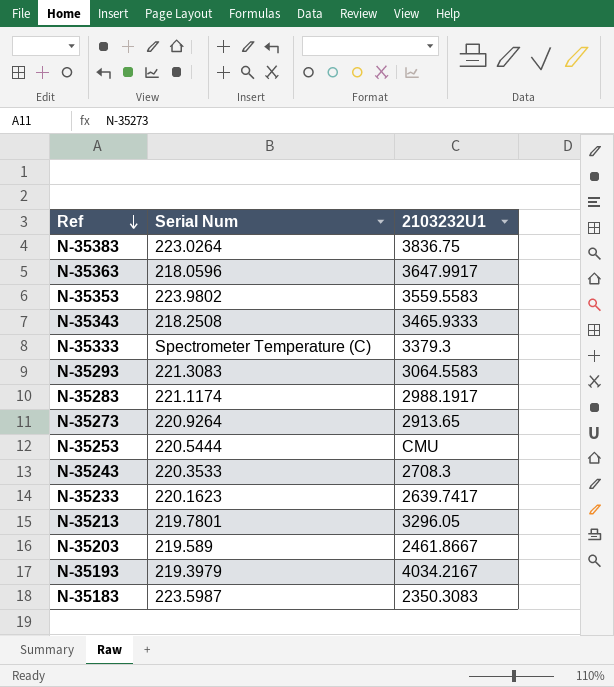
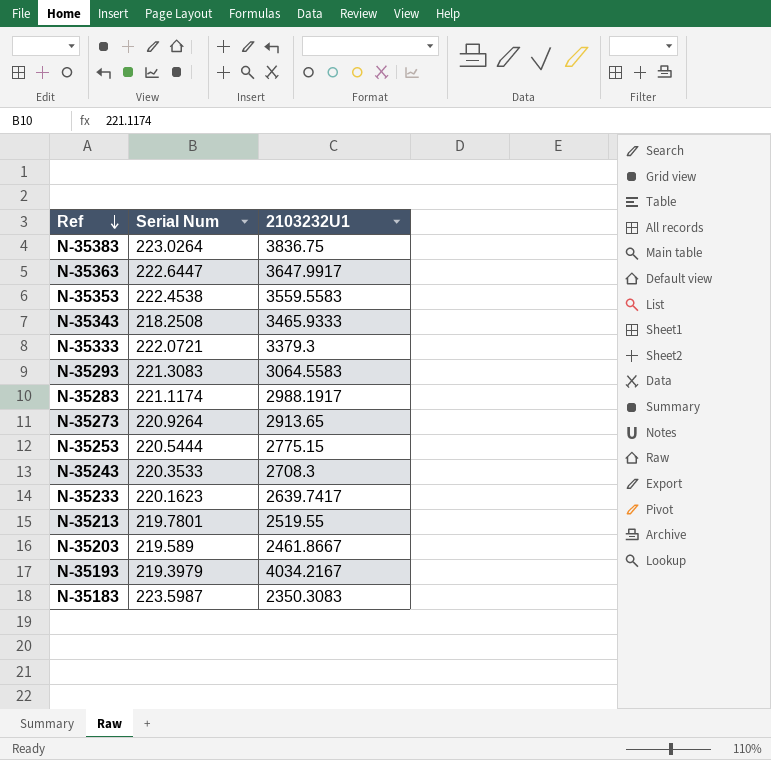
N-35363 | Serial Num: 218.0596 -> 222.6447
N-35353 | Serial Num: 223.9802 -> 222.4538
N-35333 | Serial Num: Spectrometer Temperature (C) -> 222.0721
N-35253 | 2103232U1: CMU -> 2775.15
N-35213 | 2103232U1: 3296.05 -> 2519.55

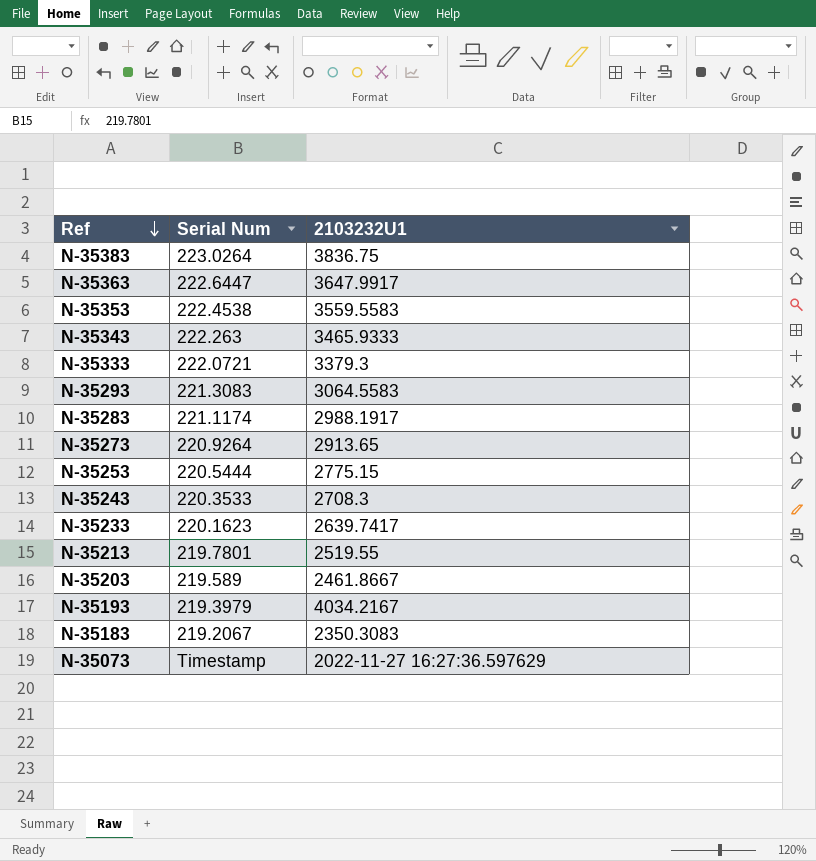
N-35343 | Serial Num: 218.2508 -> 222.263
N-35183 | Serial Num: 223.5987 -> 219.2067
row N-35073: none -> Timestamp | 2022-11-27 16:27:36.597629

